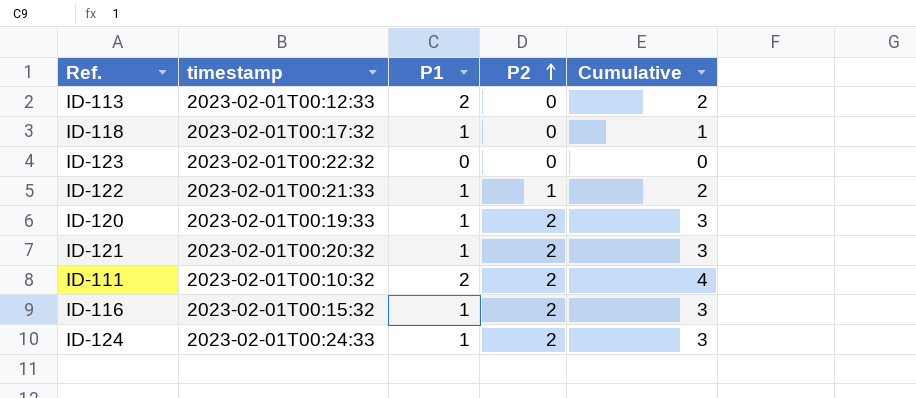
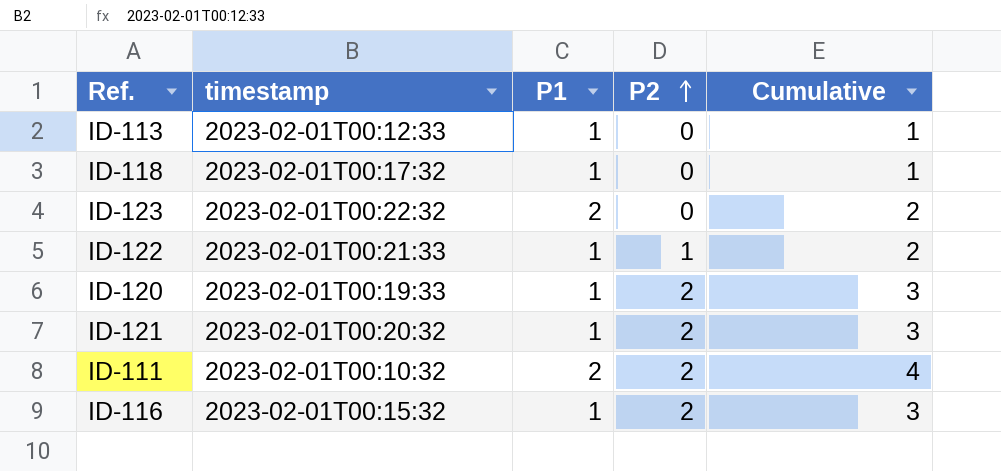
row ID-124: 2023-02-01T00:24:33 | 1 | 2 | 3 -> none
ID-113 | P1: 2 -> 1
ID-113 | Cumulative: 2 -> 1
ID-123 | P1: 0 -> 2
ID-123 | Cumulative: 0 -> 2

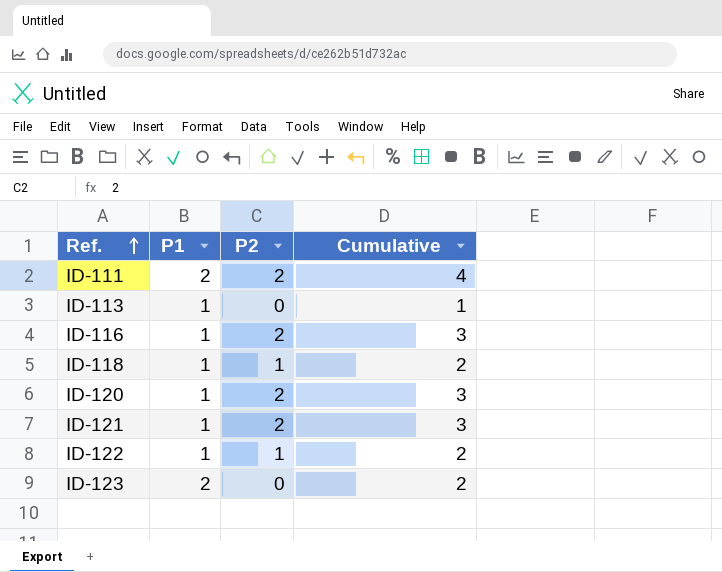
row order: P2 ascending -> Ref. ascending
column timestamp | position: 2 -> none
ID-118 | P2: 0 -> 1
ID-118 | Cumulative: 1 -> 2

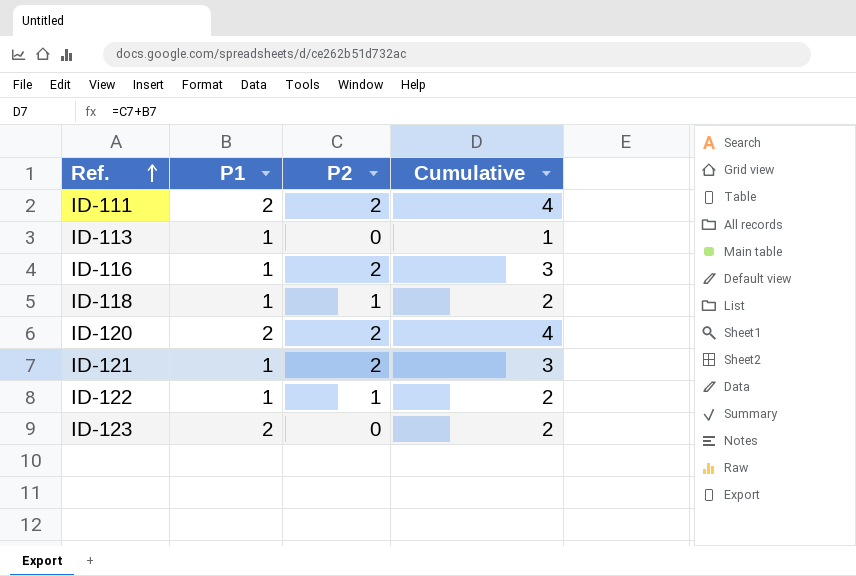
ID-120 | P1: 1 -> 2
ID-120 | Cumulative: 3 -> 4

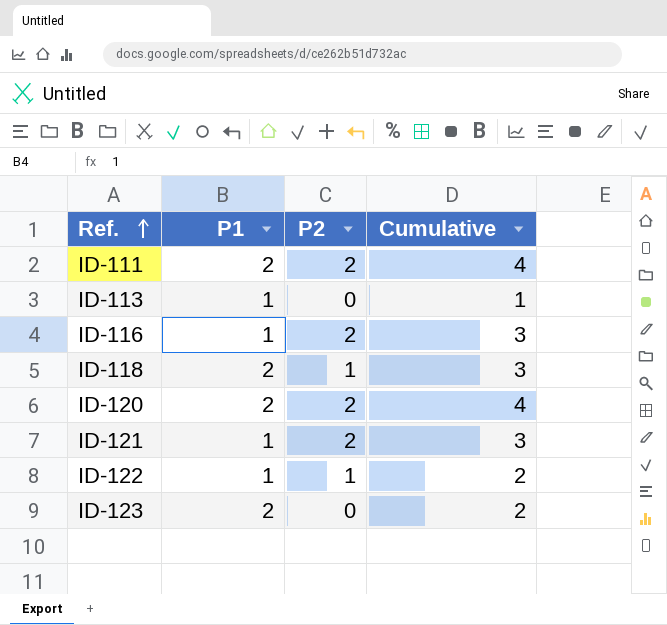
ID-118 | P1: 1 -> 2
ID-118 | Cumulative: 2 -> 3

